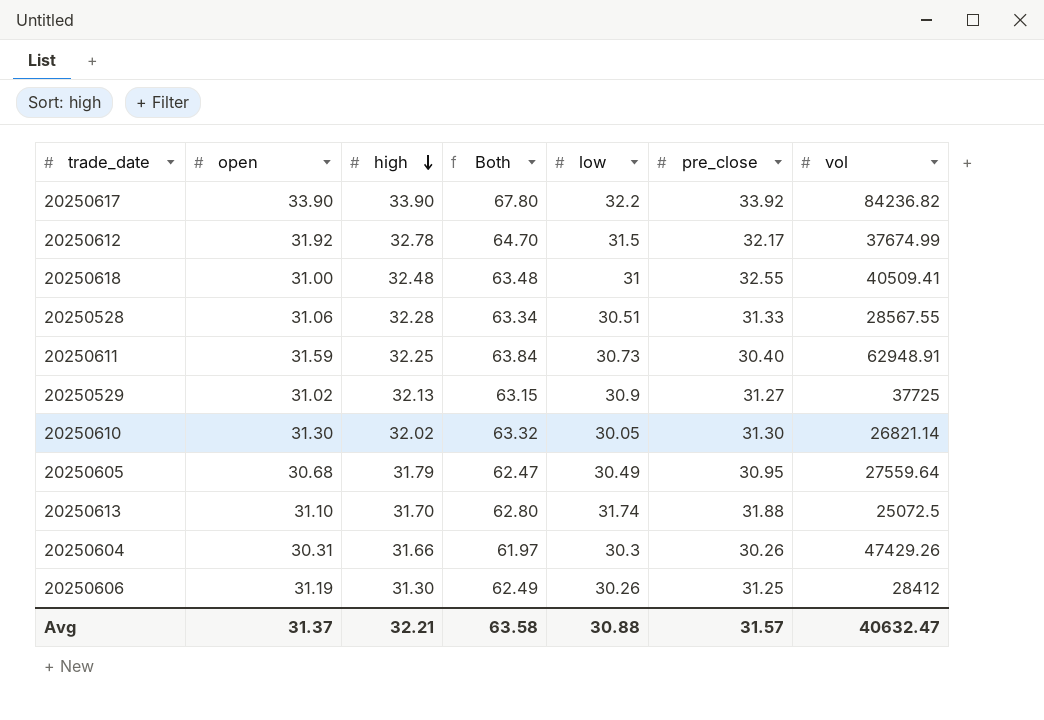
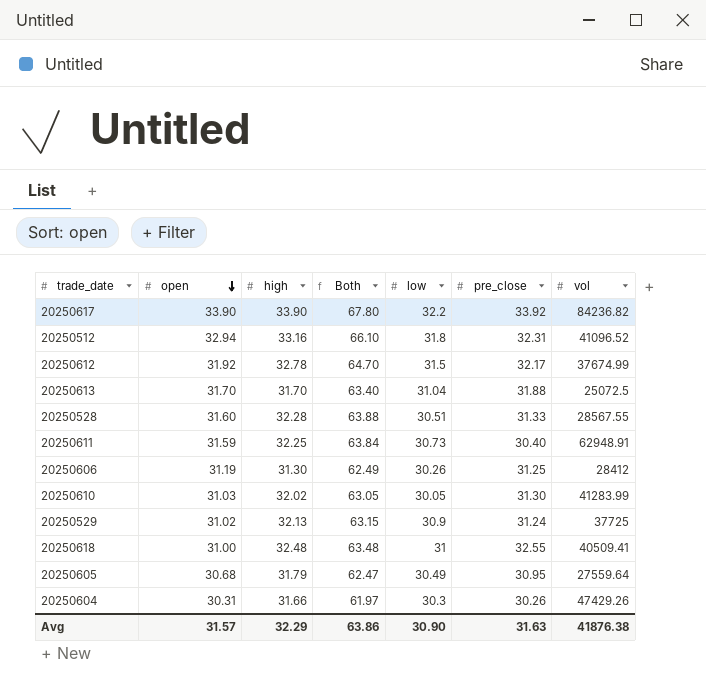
row order: high descending -> open descending
row 20250512: none -> 32.94 | 33.16 | 66.10 | 31.8 | 32.31 | 41096.52
20250613 | open: 31.10 -> 31.70
20250613 | Both: 62.80 -> 63.40
20250613 | low: 31.74 -> 31.04
20250528 | open: 31.06 -> 31.60
20250528 | Both: 63.34 -> 63.88
20250610 | open: 31.30 -> 31.03
20250610 | Both: 63.32 -> 63.05
20250610 | vol: 26821.14 -> 41283.99
20250529 | pre_close: 31.27 -> 31.24
Avg | open: 31.37 -> 31.57
Avg | high: 32.21 -> 32.29
Avg | Both: 63.58 -> 63.86
Avg | low: 30.88 -> 30.90
Avg | pre_close: 31.57 -> 31.63
Avg | vol: 40632.47 -> 41876.38

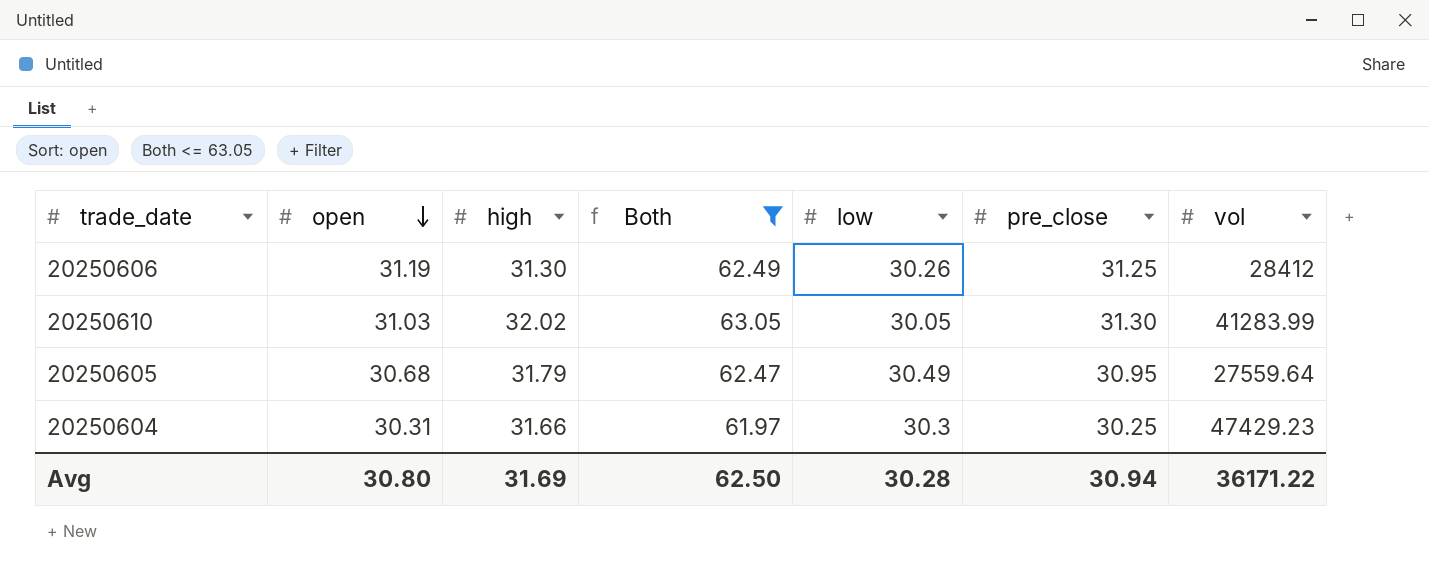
filter: none -> Both <= 63.05
20250604 | pre_close: 30.26 -> 30.25
20250604 | vol: 47429.26 -> 47429.23
Avg | open: 31.57 -> 30.80
Avg | high: 32.29 -> 31.69
Avg | Both: 63.86 -> 62.50
Avg | low: 30.90 -> 30.28
Avg | pre_close: 31.63 -> 30.94
Avg | vol: 41876.38 -> 36171.22

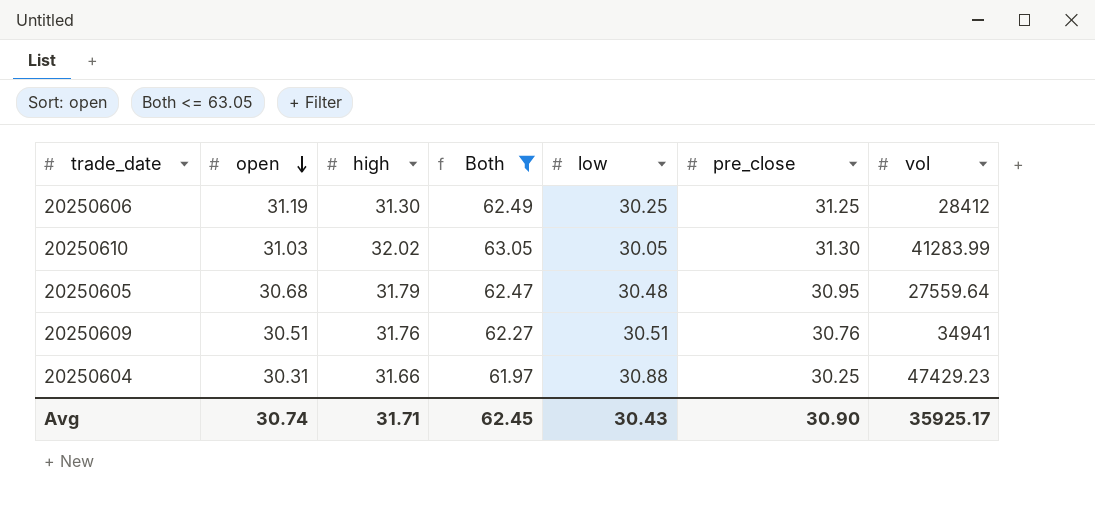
20250606 | low: 30.26 -> 30.25
20250605 | low: 30.49 -> 30.48
row 20250609: none -> 30.51 | 31.76 | 62.27 | 30.51 | 30.76 | 34941
20250604 | low: 30.3 -> 30.88
Avg | open: 30.80 -> 30.74
Avg | high: 31.69 -> 31.71
Avg | Both: 62.50 -> 62.45
Avg | low: 30.28 -> 30.43
Avg | pre_close: 30.94 -> 30.90
Avg | vol: 36171.22 -> 35925.17

